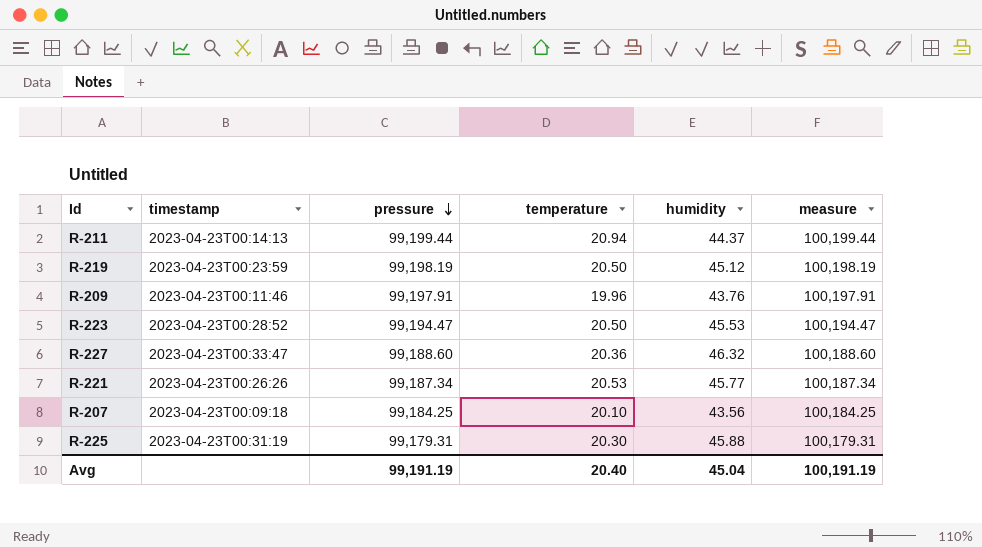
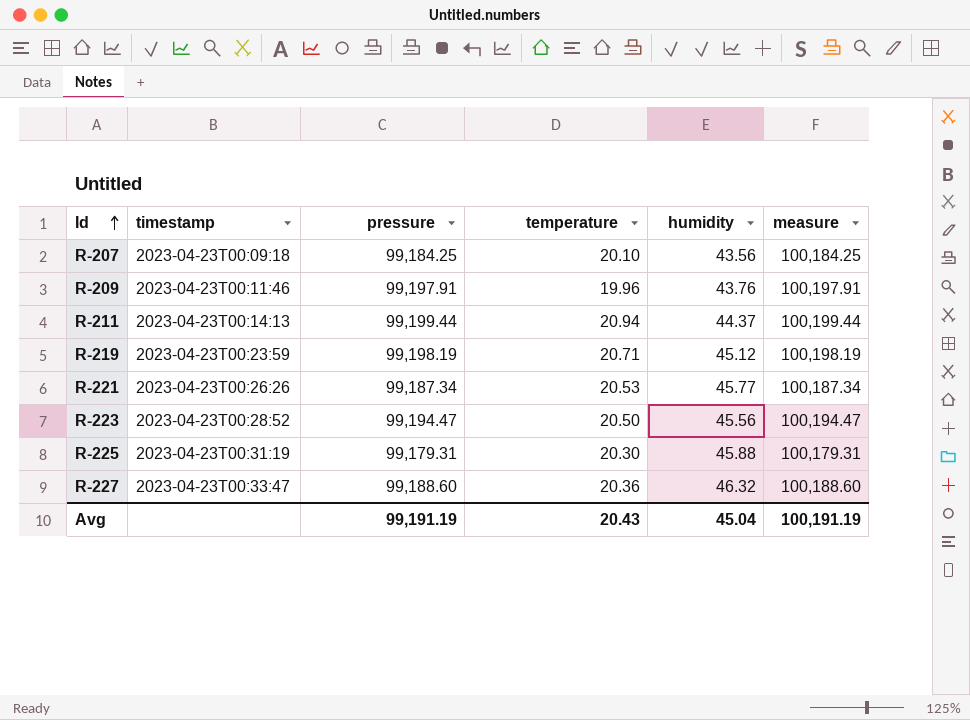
row order: pressure descending -> Id ascending
R-219 | temperature: 20.50 -> 20.71
R-223 | humidity: 45.53 -> 45.56
Avg | temperature: 20.40 -> 20.43

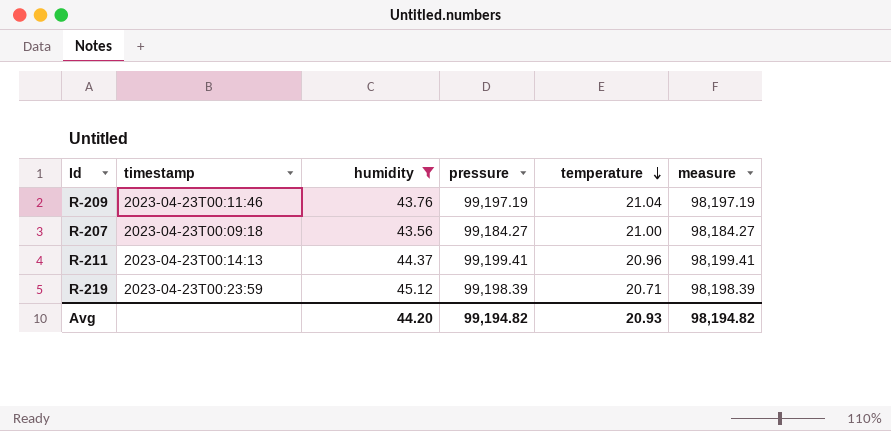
filter: none -> humidity <= 45.12
row order: Id ascending -> temperature descending
column humidity | position: 5 -> 3
column measure | formula: [pressure] + 1000 -> [pressure] - 1000
R-209 | pressure: 99,197.91 -> 99,197.19
R-209 | temperature: 19.96 -> 21.04
R-207 | pressure: 99,184.25 -> 99,184.27
R-207 | temperature: 20.10 -> 21.00
R-211 | pressure: 99,199.44 -> 99,199.41
R-211 | temperature: 20.94 -> 20.96
R-219 | pressure: 99,198.19 -> 99,198.39
Avg | humidity: 45.04 -> 44.20
Avg | pressure: 99,191.19 -> 99,194.82
Avg | temperature: 20.43 -> 20.93
Avg | measure: 100,191.19 -> 98,194.82

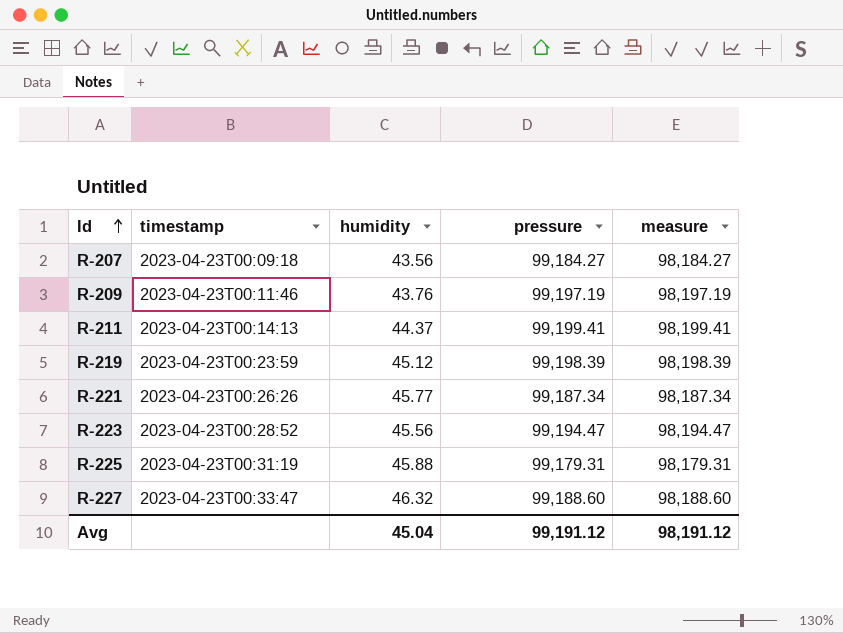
filter: humidity <= 45.12 -> none
row order: temperature descending -> Id ascending
column temperature | position: 5 -> none
Avg | humidity: 44.20 -> 45.04
Avg | pressure: 99,194.82 -> 99,191.12
Avg | measure: 98,194.82 -> 98,191.12

